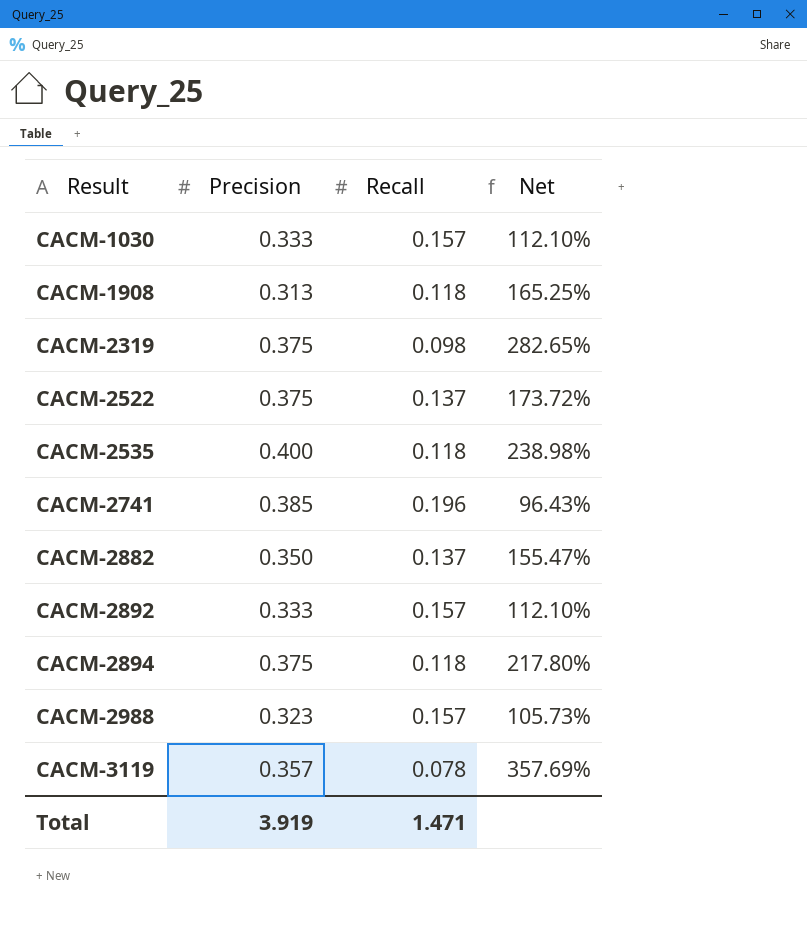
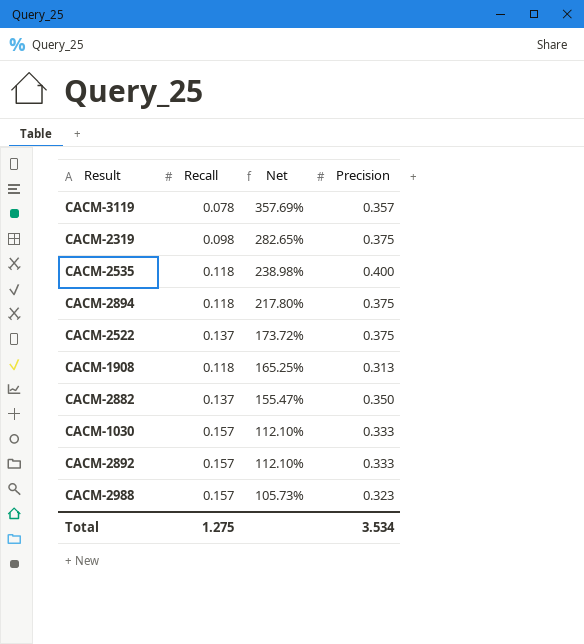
row order: Result ascending -> Net descending
column Precision | position: 2 -> 4
row CACM-2741: 0.385 | 0.196 | 96.43% -> none
Total | Recall: 1.471 -> 1.275
Total | Precision: 3.919 -> 3.534

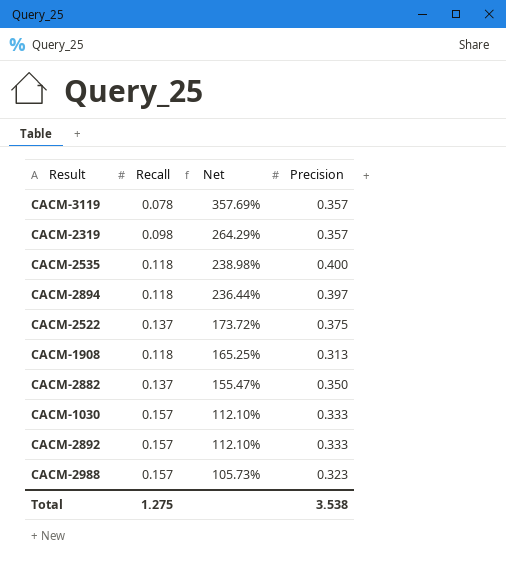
CACM-2319 | Net: 282.65% -> 264.29%
CACM-2319 | Precision: 0.375 -> 0.357
CACM-2894 | Net: 217.80% -> 236.44%
CACM-2894 | Precision: 0.375 -> 0.397
Total | Precision: 3.534 -> 3.538

